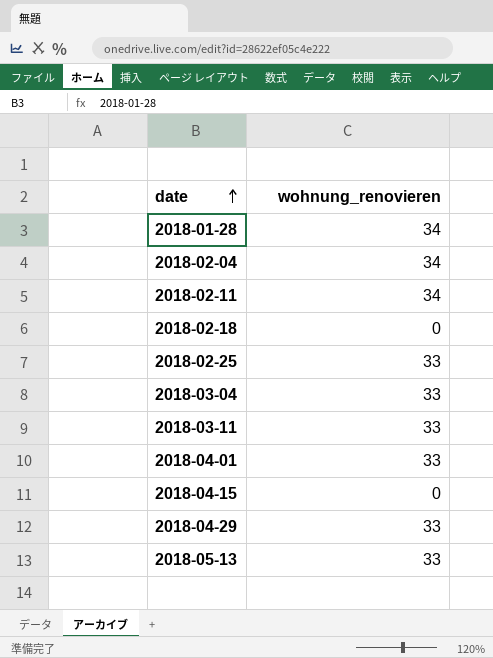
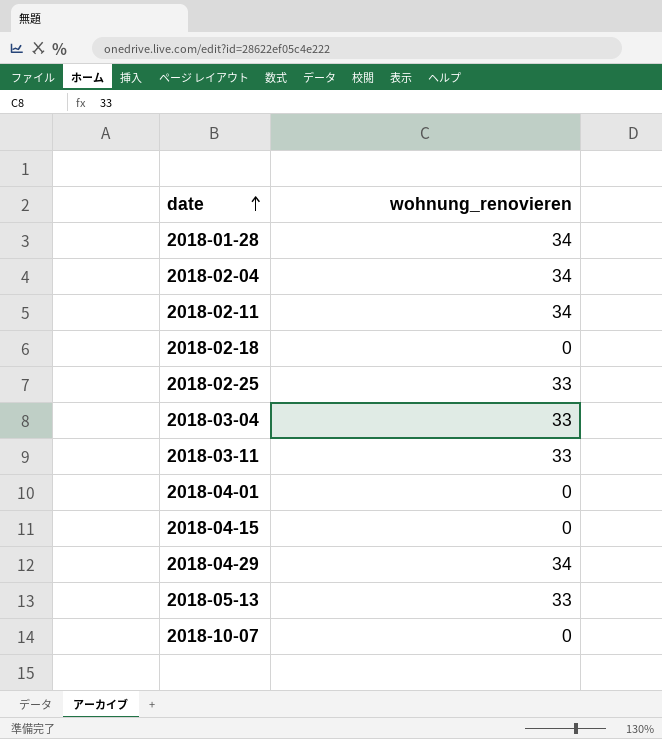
2018-04-01 | wohnung_renovieren: 33 -> 0
2018-04-29 | wohnung_renovieren: 33 -> 34
row 2018-10-07: none -> 0

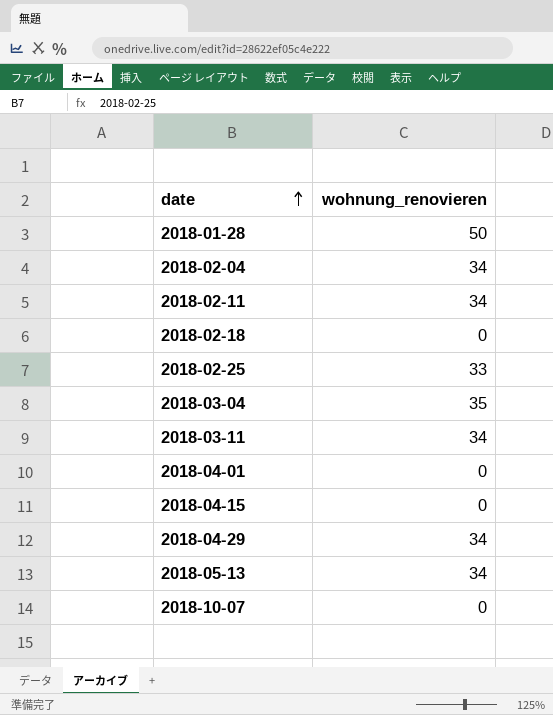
2018-01-28 | wohnung_renovieren: 34 -> 50
2018-03-04 | wohnung_renovieren: 33 -> 35
2018-03-11 | wohnung_renovieren: 33 -> 34
2018-05-13 | wohnung_renovieren: 33 -> 34

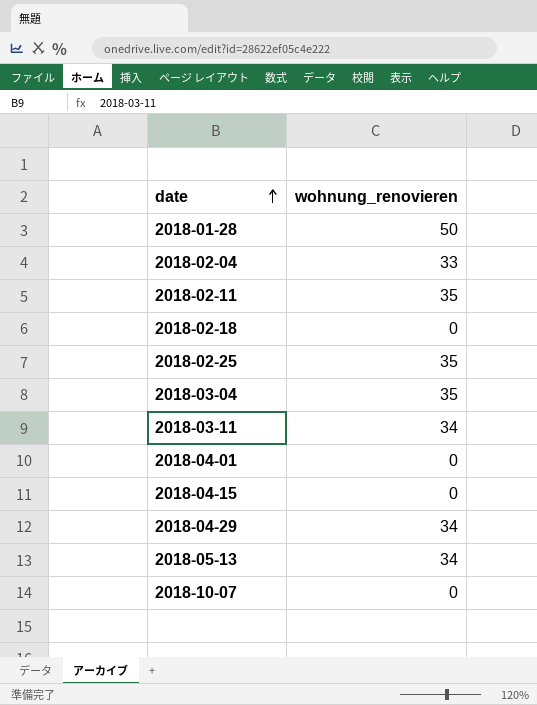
2018-02-04 | wohnung_renovieren: 34 -> 33
2018-02-11 | wohnung_renovieren: 34 -> 35
2018-02-25 | wohnung_renovieren: 33 -> 35

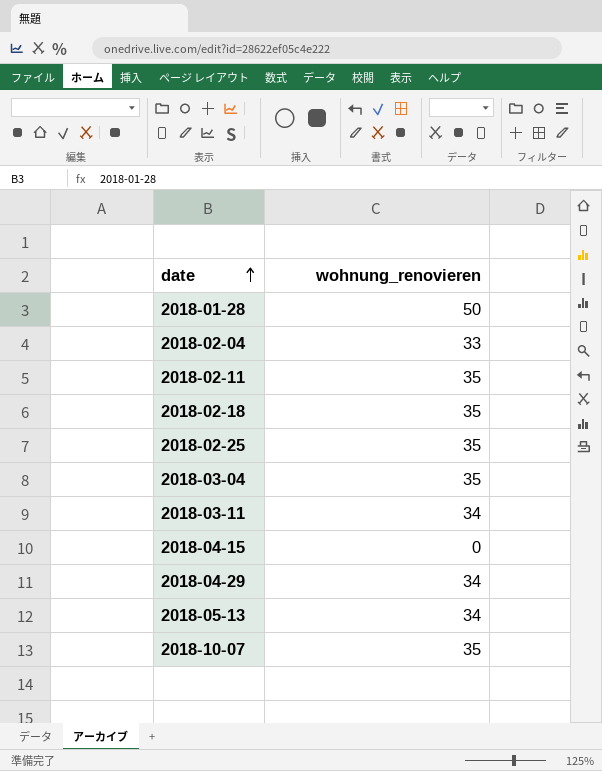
row 2018-04-01: 0 -> none
2018-02-18 | wohnung_renovieren: 0 -> 35
2018-10-07 | wohnung_renovieren: 0 -> 35

